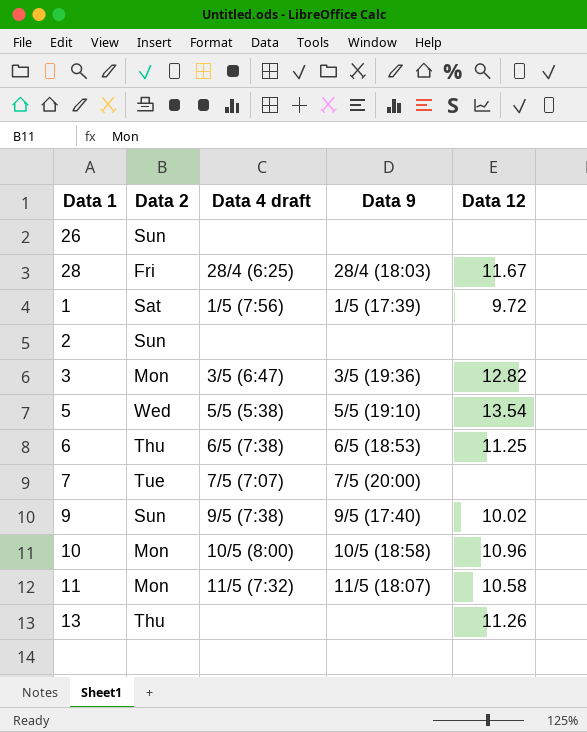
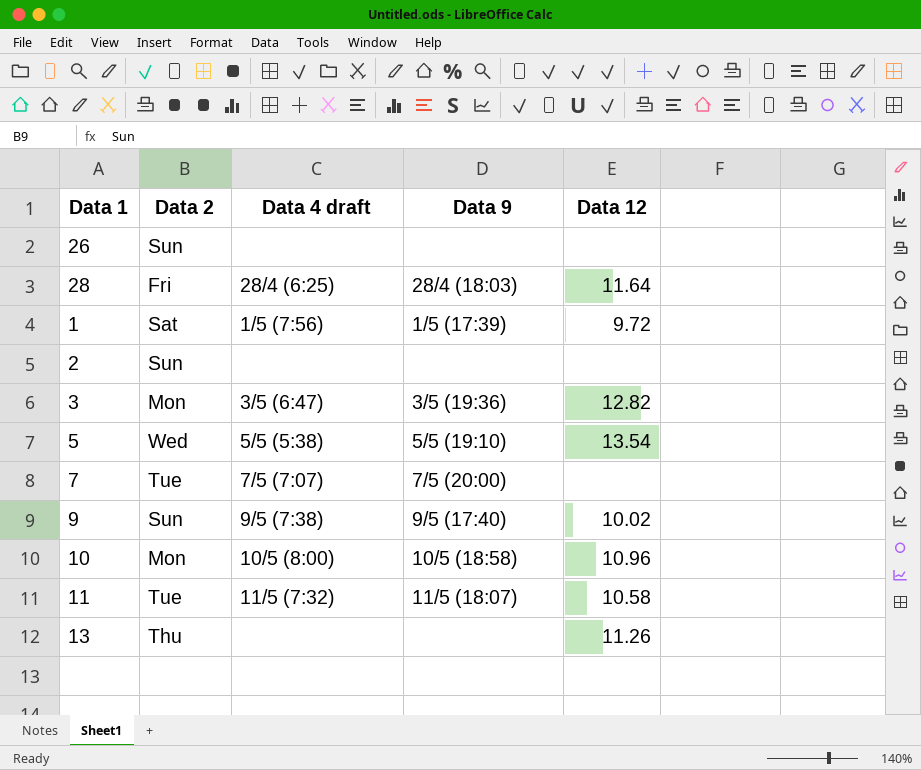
row 6: Thu | 6/5 (7:38) | 6/5 (18:53) | 11.25 -> none
28 | Data 12: 11.67 -> 11.64
11 | Data 2: Mon -> Tue

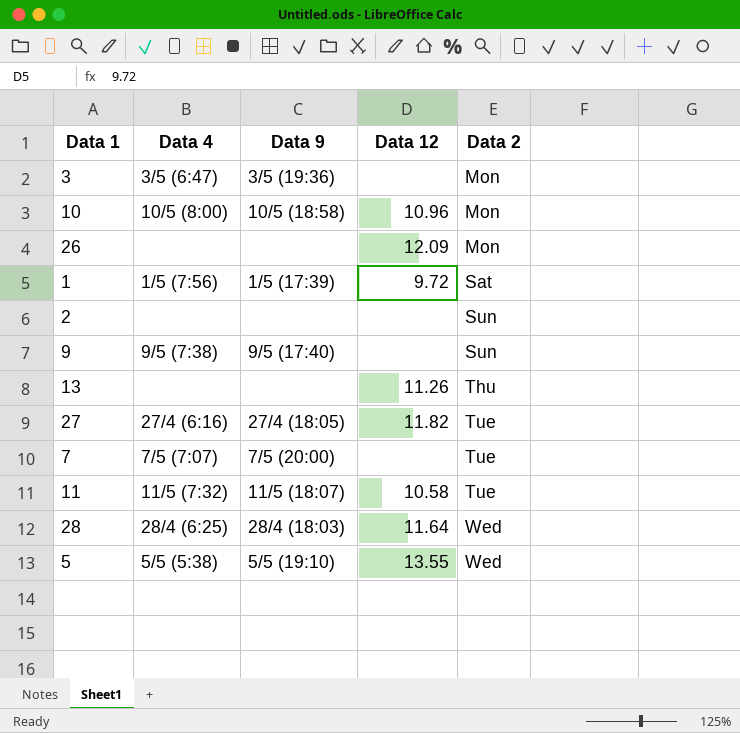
row order: none -> Data 2 ascending
column name: Data 4 draft -> Data 4
column Data 2 | position: 2 -> 5
3 | Data 12: 12.82 -> none
26 | Data 12: none -> 12.09
26 | Data 2: Sun -> Mon
9 | Data 12: 10.02 -> none
row 27: none -> 27/4 (6:16) | 27/4 (18:05) | 11.82 | Tue
28 | Data 2: Fri -> Wed
5 | Data 12: 13.54 -> 13.55

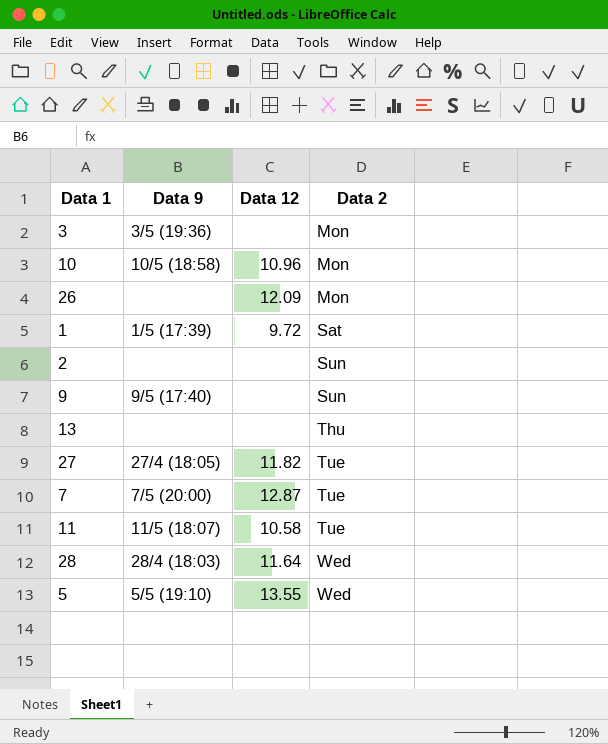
column Data 4 | position: 2 -> none
13 | Data 12: 11.26 -> none
7 | Data 12: none -> 12.87

